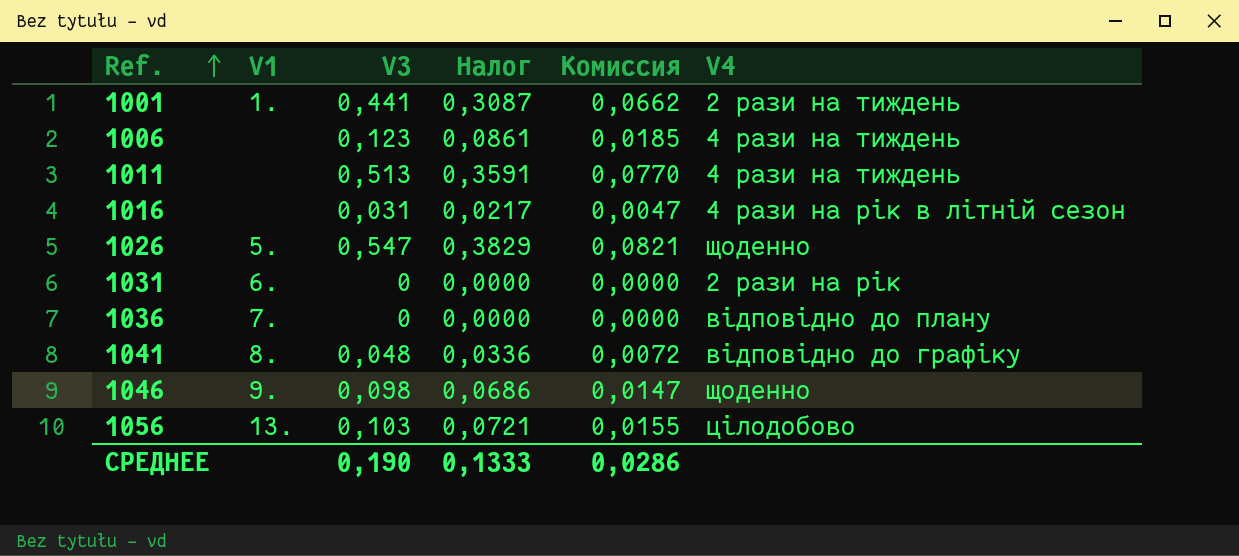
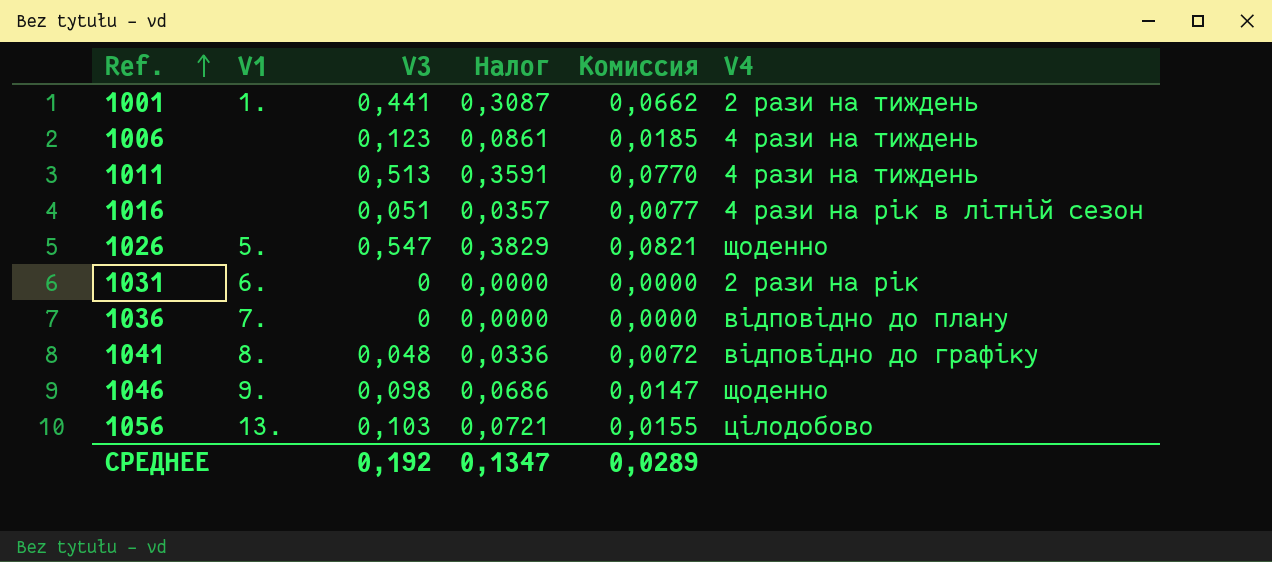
1016 | V3: 0,031 -> 0,051
1016 | Налог: 0,0217 -> 0,0357
1016 | Комиссия: 0,0047 -> 0,0077
СРЕДНЕЕ | V3: 0,190 -> 0,192
СРЕДНЕЕ | Налог: 0,1333 -> 0,1347
СРЕДНЕЕ | Комиссия: 0,0286 -> 0,0289

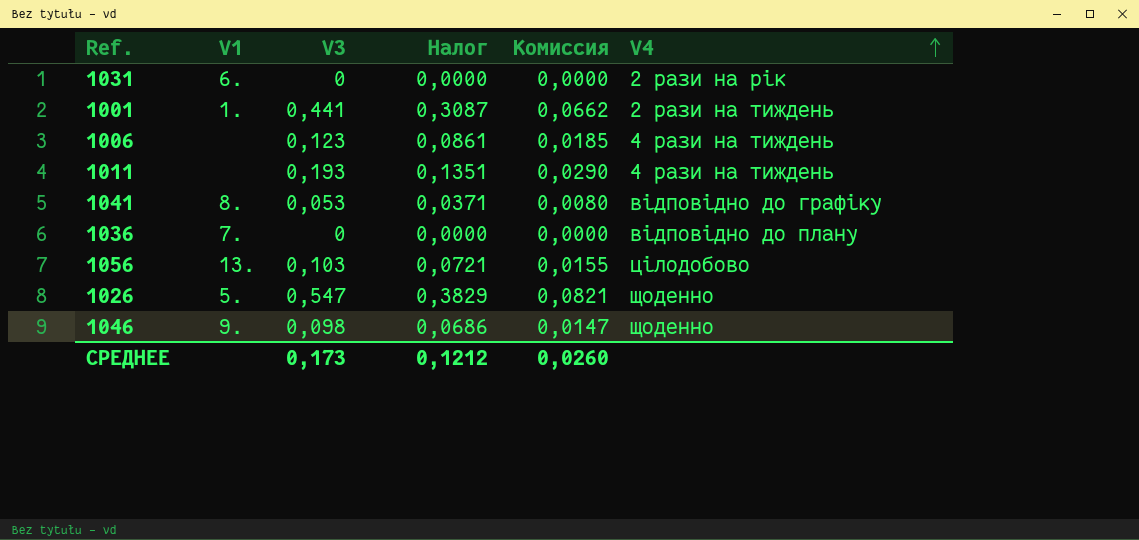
row order: Ref. ascending -> V4 ascending
row 1016: none | 0,051 | 0,0357 | 0,0077 | 4 рази на рік в літній сезон -> none
1011 | V3: 0,513 -> 0,193
1011 | Налог: 0,3591 -> 0,1351
1011 | Комиссия: 0,0770 -> 0,0290
1041 | V3: 0,048 -> 0,053
1041 | Налог: 0,0336 -> 0,0371
1041 | Комиссия: 0,0072 -> 0,0080
СРЕДНЕЕ | V3: 0,192 -> 0,173
СРЕДНЕЕ | Налог: 0,1347 -> 0,1212
СРЕДНЕЕ | Комиссия: 0,0289 -> 0,0260

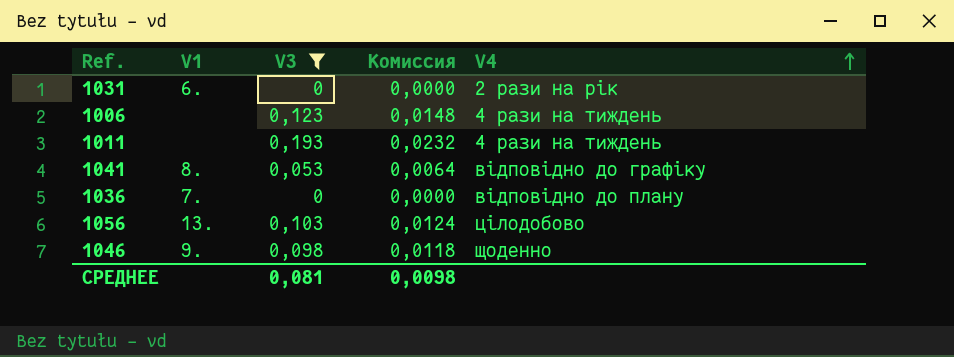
filter: none -> V3 <= 0,193
column Налог | formula: [V3] * 0,7 -> none
column Комиссия | formula: [V3] * 0,15 -> [V3] * 0,12
СРЕДНЕЕ | V3: 0,173 -> 0,081
СРЕДНЕЕ | Комиссия: 0,0260 -> 0,0098

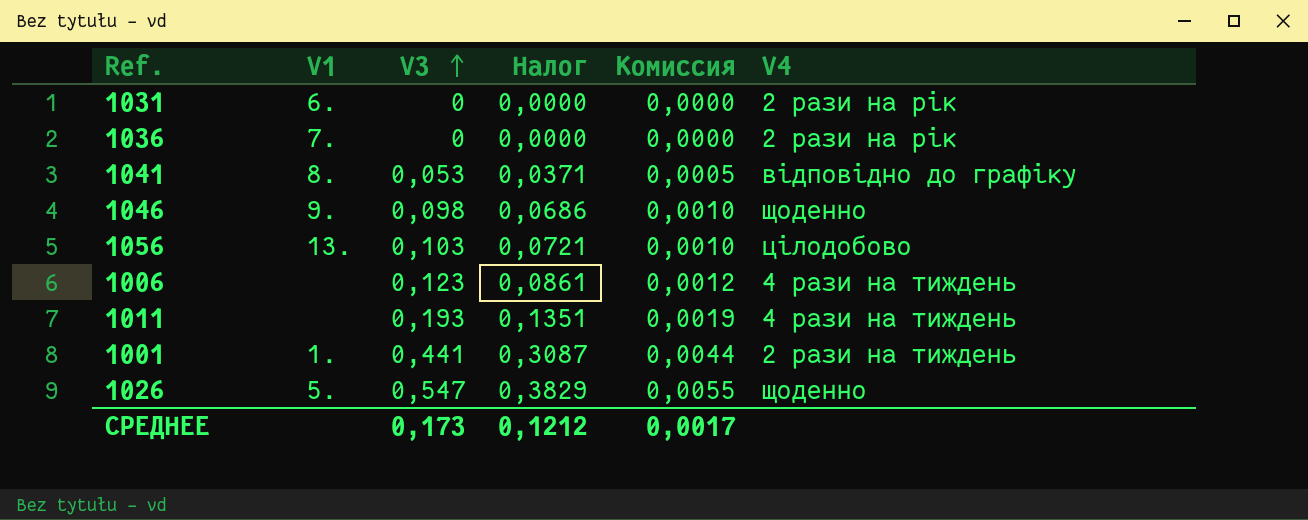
filter: V3 <= 0,193 -> none
row order: V4 ascending -> V3 ascending
column Налог | formula: none -> [V3] * 0,7
column Комиссия | formula: [V3] * 0,12 -> [V3] * 0,01
1036 | V4: відповідно до плану -> 2 рази на рік
СРЕДНЕЕ | V3: 0,081 -> 0,173
СРЕДНЕЕ | Комиссия: 0,0098 -> 0,0017

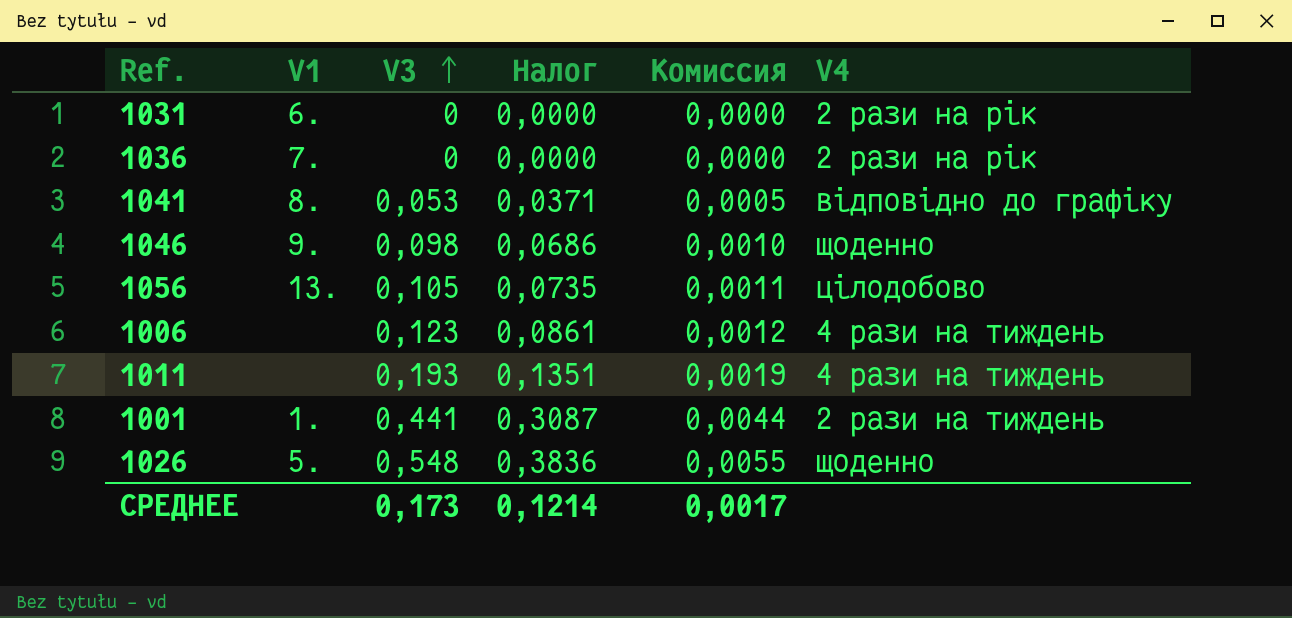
1056 | V3: 0,103 -> 0,105
1056 | Налог: 0,0721 -> 0,0735
1056 | Комиссия: 0,0010 -> 0,0011
1026 | V3: 0,547 -> 0,548
1026 | Налог: 0,3829 -> 0,3836
СРЕДНЕЕ | Налог: 0,1212 -> 0,1214

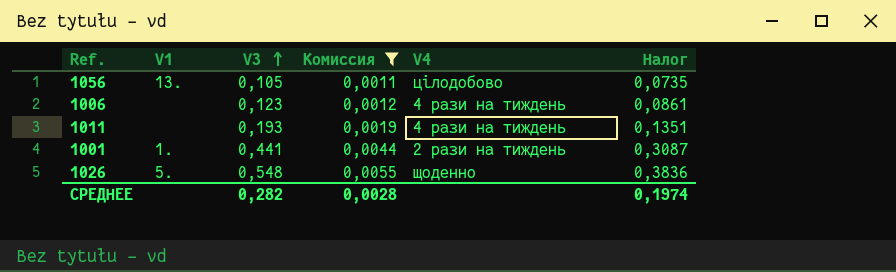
filter: none -> Комиссия >= 0,0011
column Налог | position: 4 -> 6
СРЕДНЕЕ | V3: 0,173 -> 0,282
СРЕДНЕЕ | Комиссия: 0,0017 -> 0,0028
СРЕДНЕЕ | Налог: 0,1214 -> 0,1974

